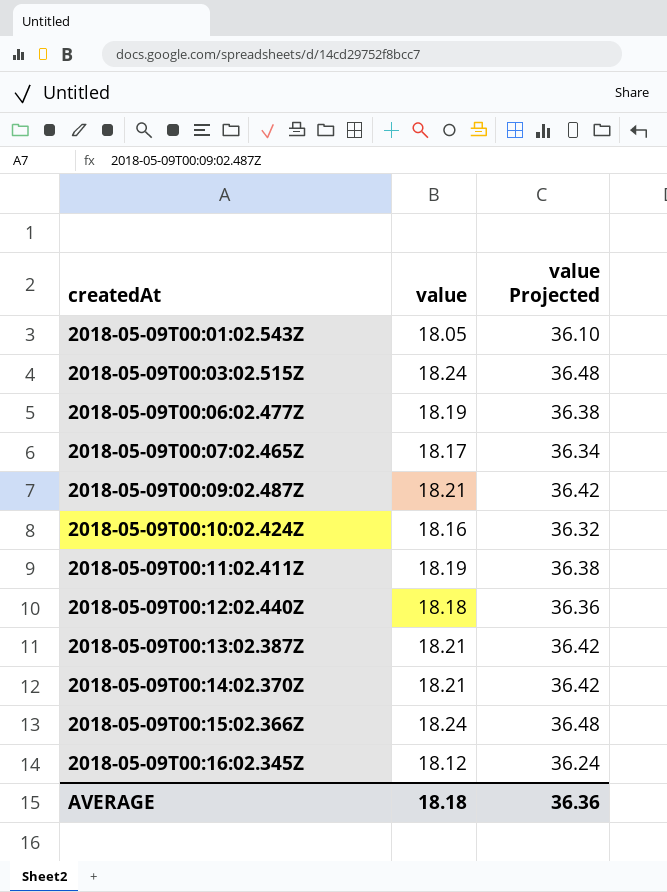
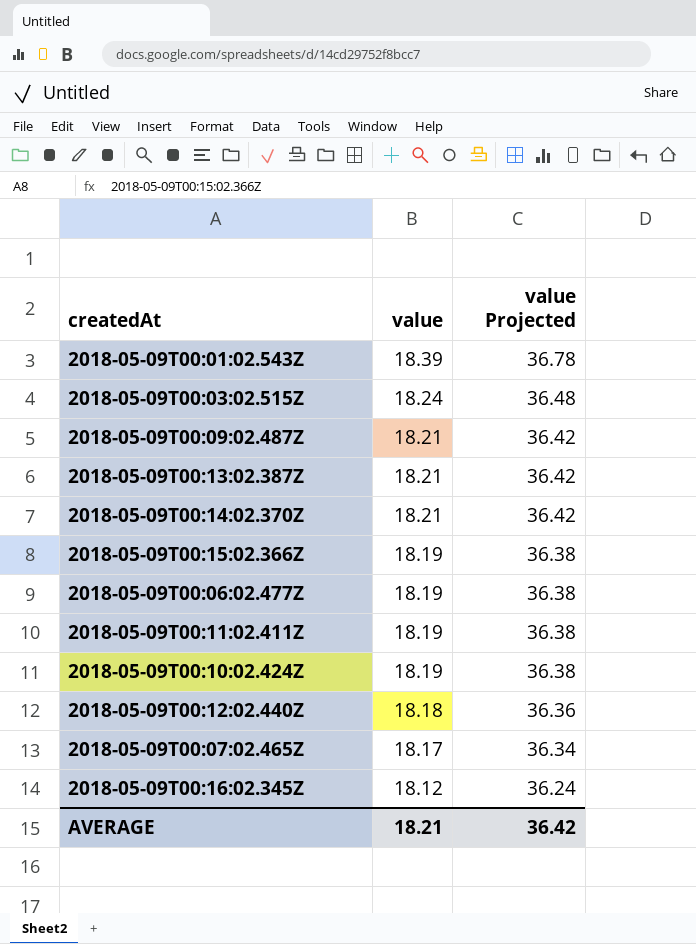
row order: createdAt ascending -> value descending
2018-05-09T00:01:02.543Z | value: 18.05 -> 18.39
2018-05-09T00:01:02.543Z | value Projected: 36.10 -> 36.78
2018-05-09T00:15:02.366Z | value: 18.24 -> 18.19
2018-05-09T00:15:02.366Z | value Projected: 36.48 -> 36.38
2018-05-09T00:10:02.424Z | value: 18.16 -> 18.19
2018-05-09T00:10:02.424Z | value Projected: 36.32 -> 36.38
AVERAGE | value: 18.18 -> 18.21
AVERAGE | value Projected: 36.36 -> 36.42

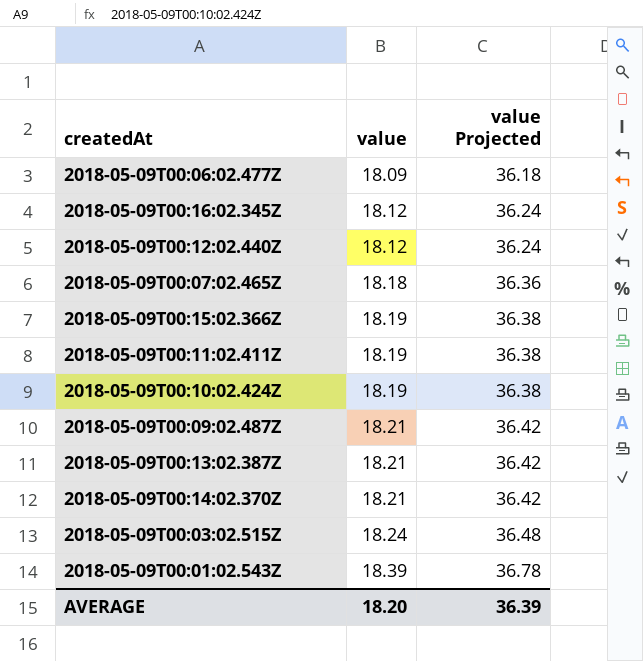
row order: value descending -> value ascending
2018-05-09T00:06:02.477Z | value: 18.19 -> 18.09
2018-05-09T00:06:02.477Z | value Projected: 36.38 -> 36.18
2018-05-09T00:12:02.440Z | value: 18.18 -> 18.12
2018-05-09T00:12:02.440Z | value Projected: 36.36 -> 36.24
2018-05-09T00:07:02.465Z | value: 18.17 -> 18.18
2018-05-09T00:07:02.465Z | value Projected: 36.34 -> 36.36
AVERAGE | value: 18.21 -> 18.20
AVERAGE | value Projected: 36.42 -> 36.39

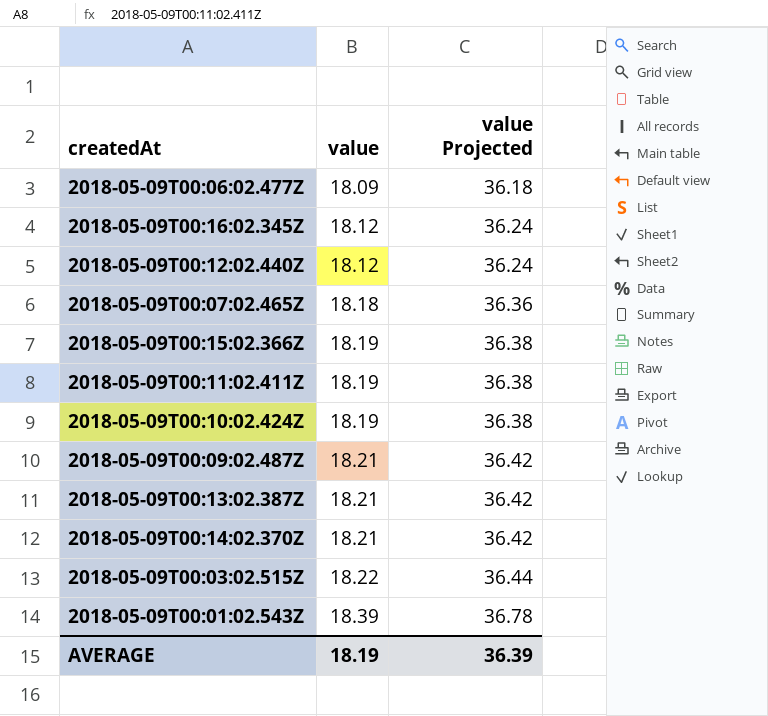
2018-05-09T00:03:02.515Z | value: 18.24 -> 18.22
2018-05-09T00:03:02.515Z | value Projected: 36.48 -> 36.44
AVERAGE | value: 18.20 -> 18.19

